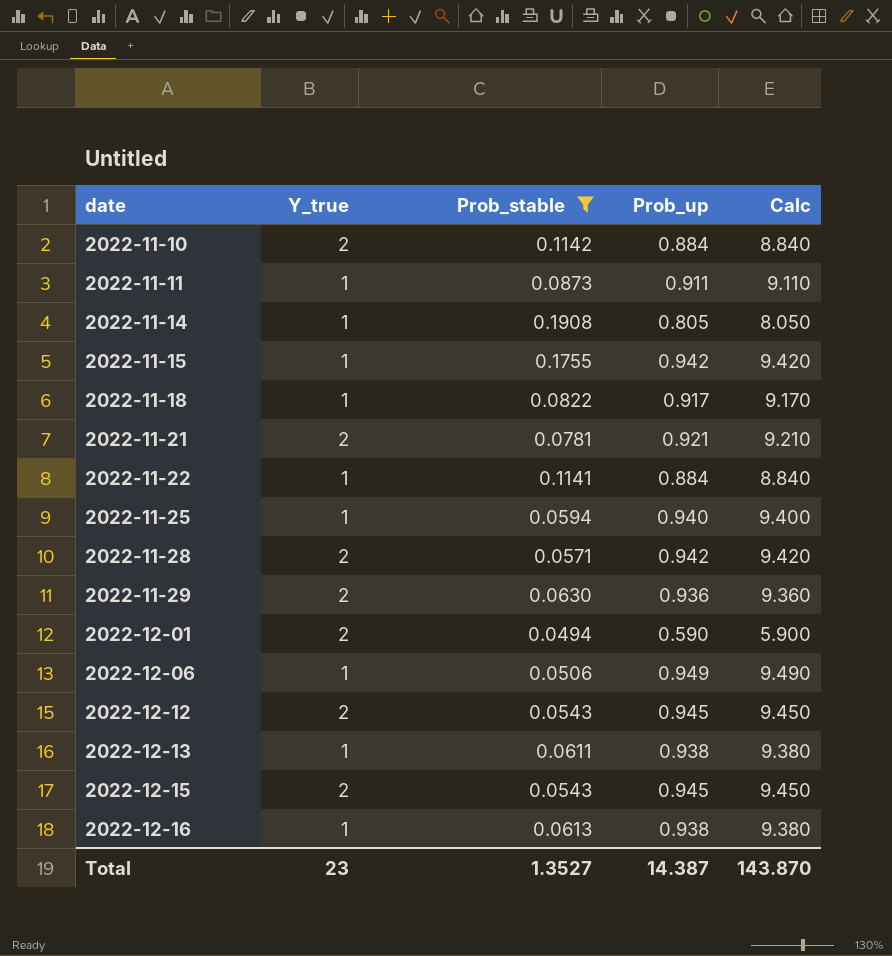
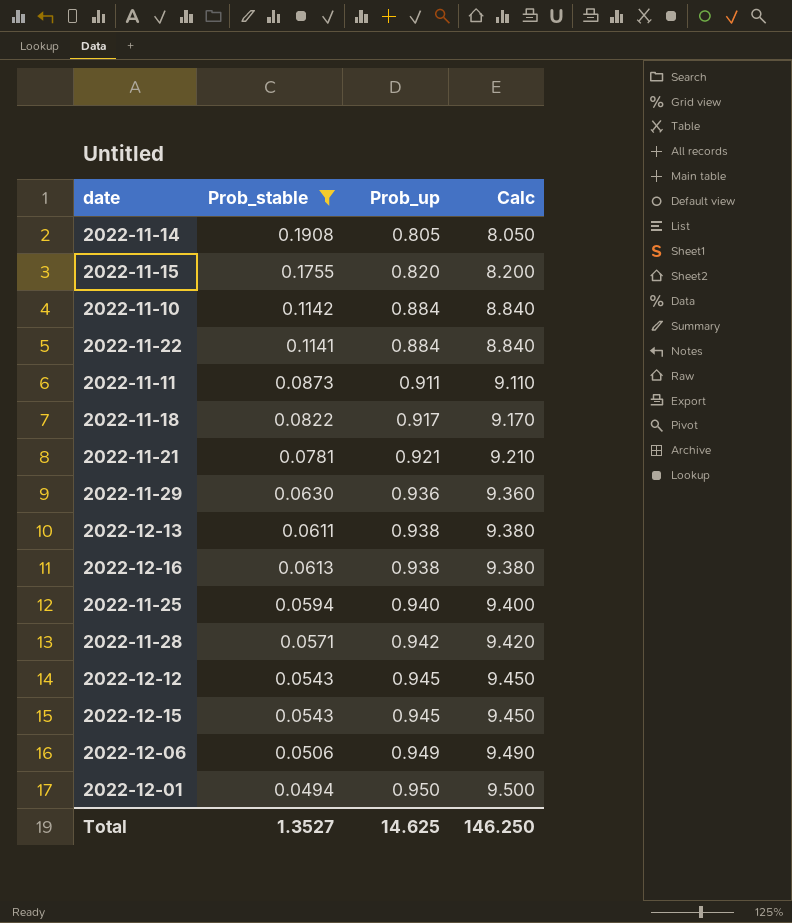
row order: date ascending -> Prob_up ascending
column Y_true | position: 2 -> none
2022-11-15 | Prob_up: 0.942 -> 0.820
2022-11-15 | Calc: 9.420 -> 8.200
2022-12-01 | Prob_up: 0.590 -> 0.950
2022-12-01 | Calc: 5.900 -> 9.500
Total | Prob_up: 14.387 -> 14.625
Total | Calc: 143.870 -> 146.250

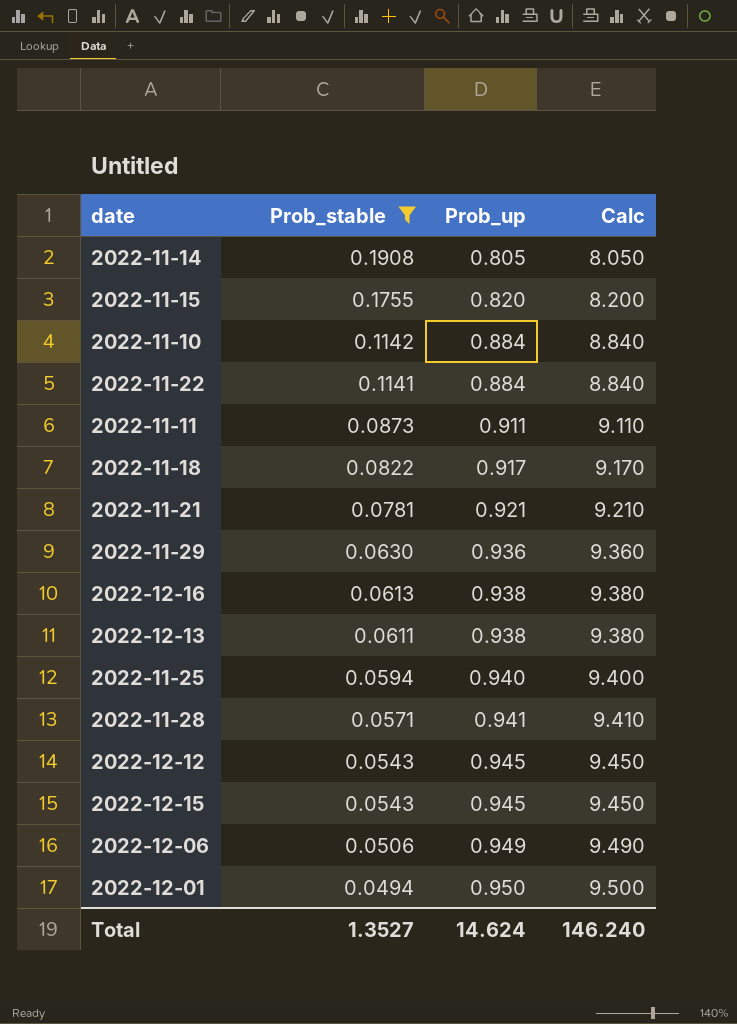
row order: Prob_up ascending -> Prob_stable descending
2022-11-28 | Prob_up: 0.942 -> 0.941
2022-11-28 | Calc: 9.420 -> 9.410
Total | Prob_up: 14.625 -> 14.624
Total | Calc: 146.250 -> 146.240

